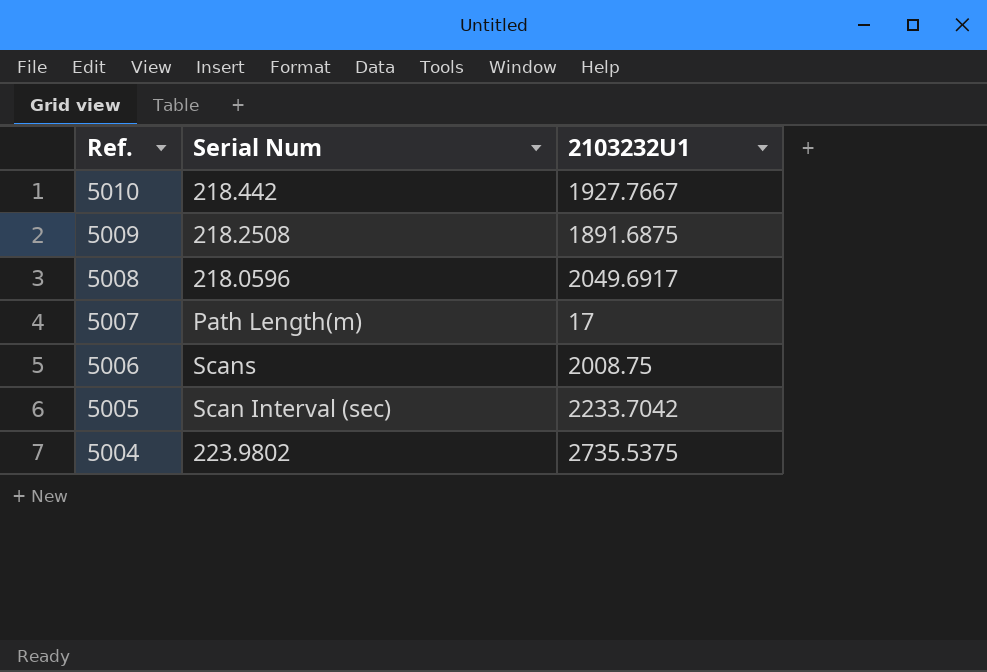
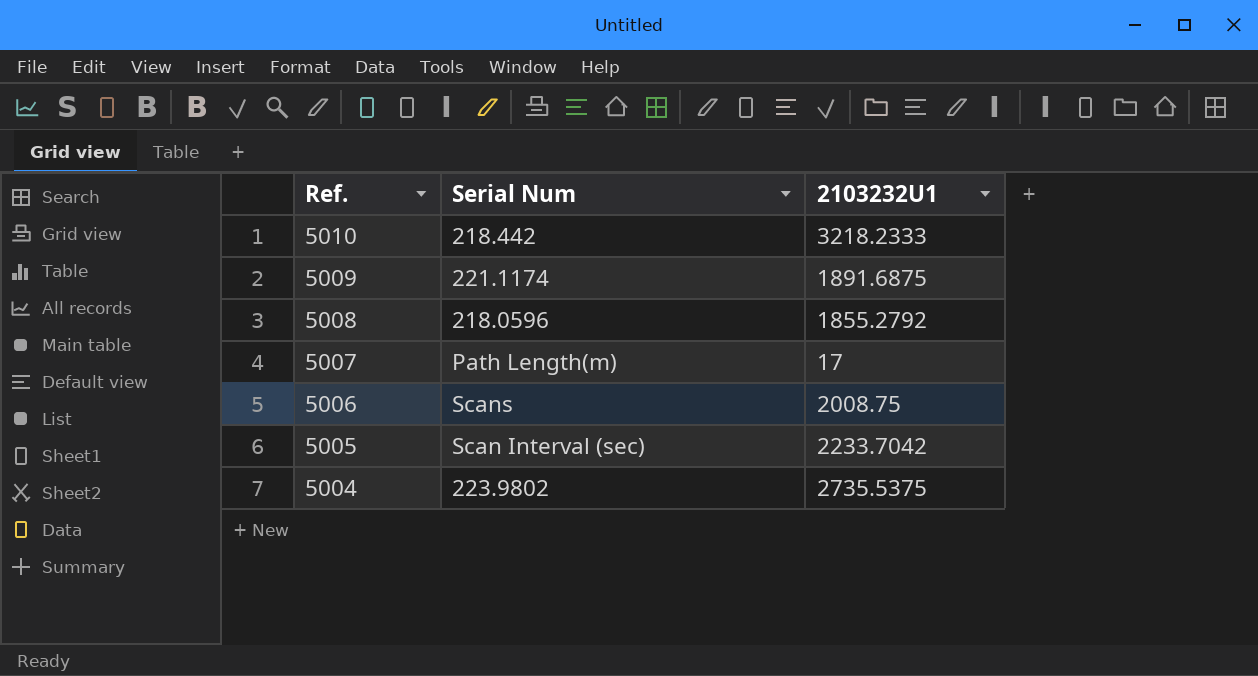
5010 | 2103232U1: 1927.7667 -> 3218.2333
5009 | Serial Num: 218.2508 -> 221.1174
5008 | 2103232U1: 2049.6917 -> 1855.2792

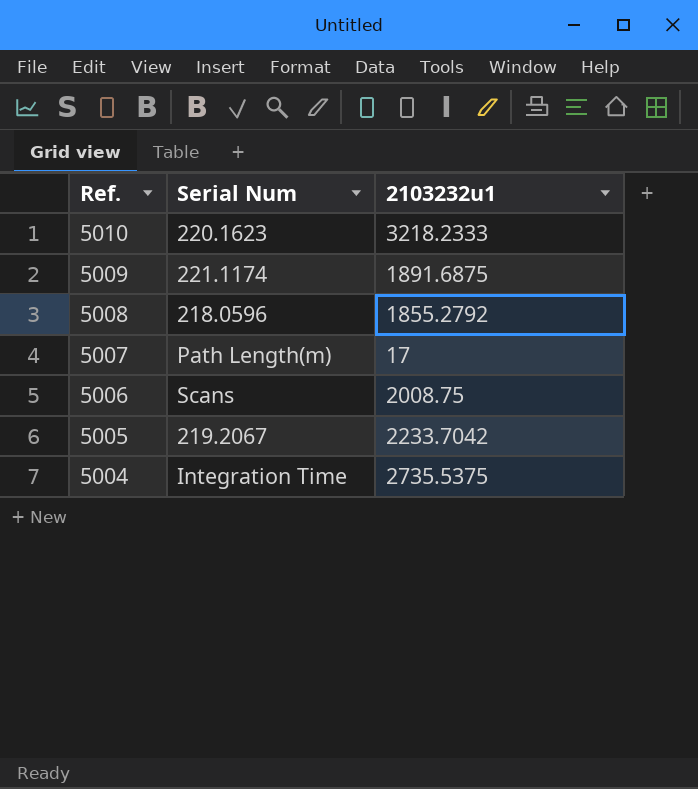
column name: 2103232U1 -> 2103232u1
5010 | Serial Num: 218.442 -> 220.1623
5005 | Serial Num: Scan Interval (sec) -> 219.2067
5004 | Serial Num: 223.9802 -> Integration Time

